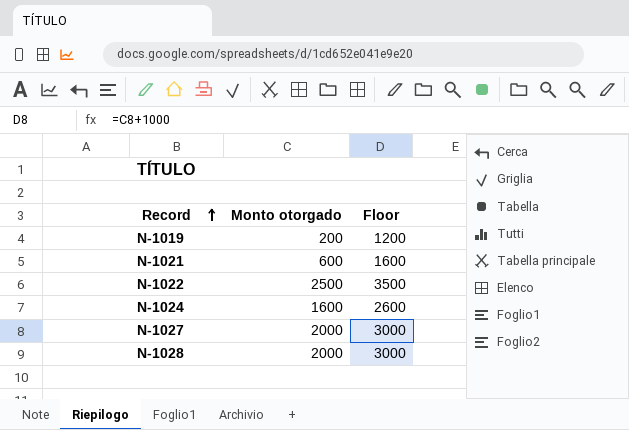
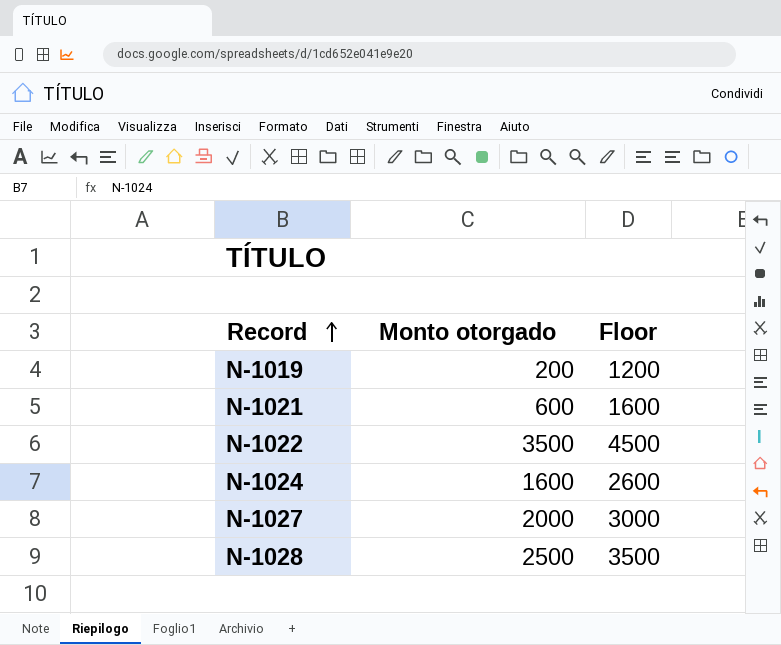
N-1022 | Monto otorgado: 2500 -> 3500
N-1022 | Floor: 3500 -> 4500
N-1028 | Monto otorgado: 2000 -> 2500
N-1028 | Floor: 3000 -> 3500

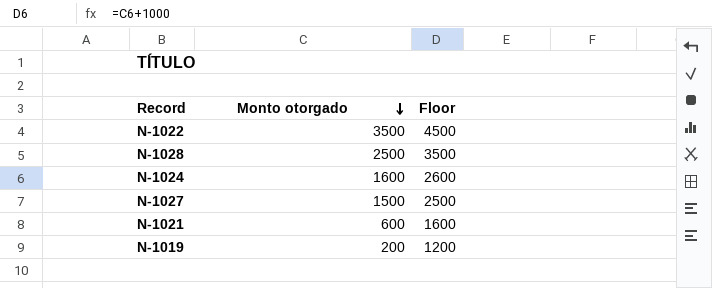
row order: Record ascending -> Monto otorgado descending
N-1027 | Monto otorgado: 2000 -> 1500
N-1027 | Floor: 3000 -> 2500

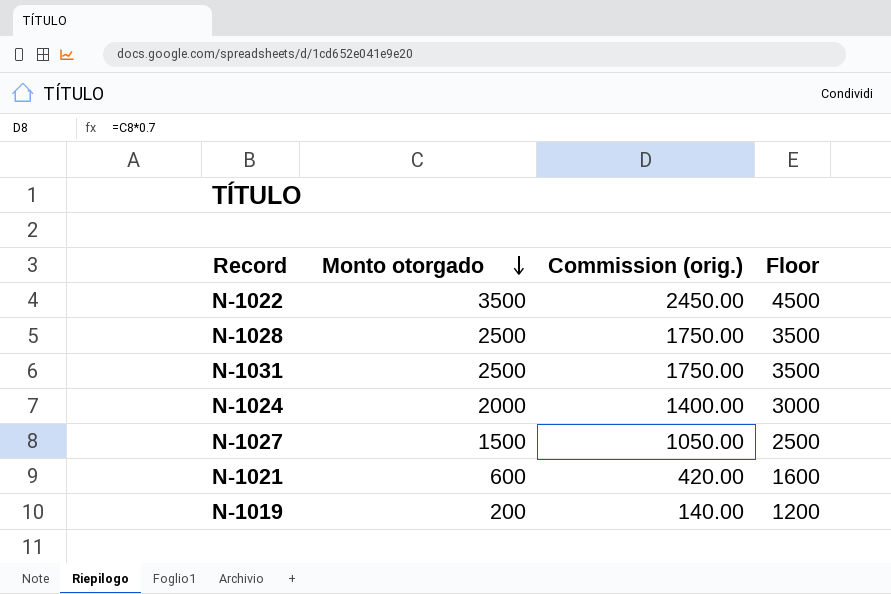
column Commission (orig.) | formula: none -> [Monto otorgado] * 0.7
row N-1031: none -> 2500 | 1750.00 | 3500
N-1024 | Monto otorgado: 1600 -> 2000
N-1024 | Floor: 2600 -> 3000

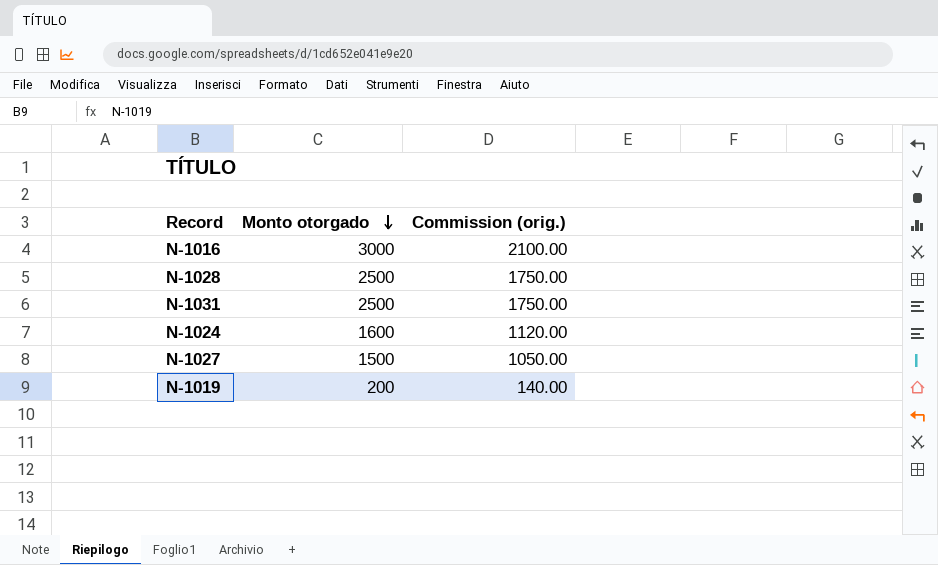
column Floor | formula: [Monto otorgado] + 1000 -> none
row N-1022: 3500 | 2450.00 | 4500 -> none
row N-1021: 600 | 420.00 | 1600 -> none
row N-1016: none -> 3000 | 2100.00
N-1024 | Monto otorgado: 2000 -> 1600
N-1024 | Commission (orig.): 1400.00 -> 1120.00

